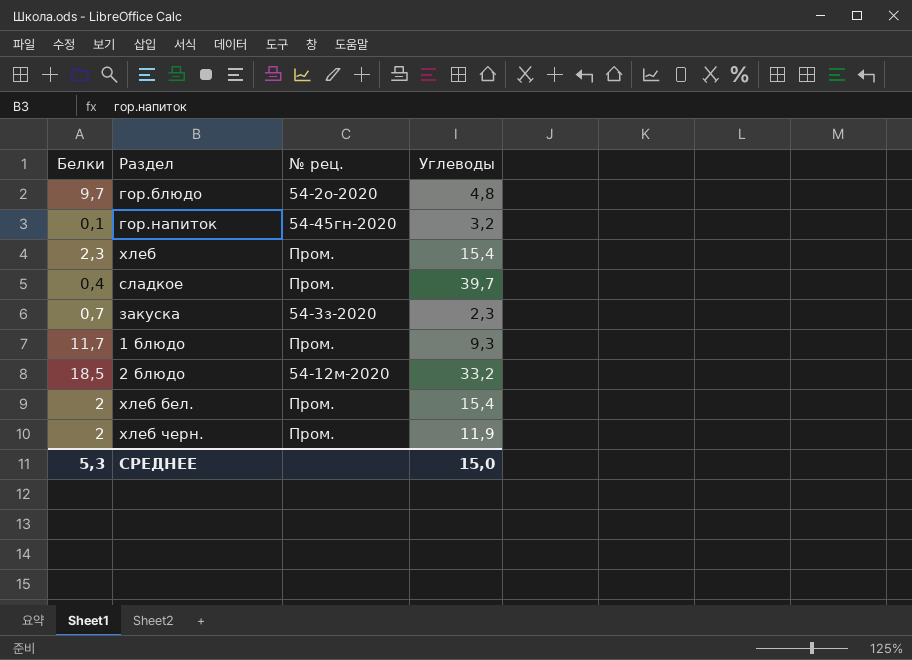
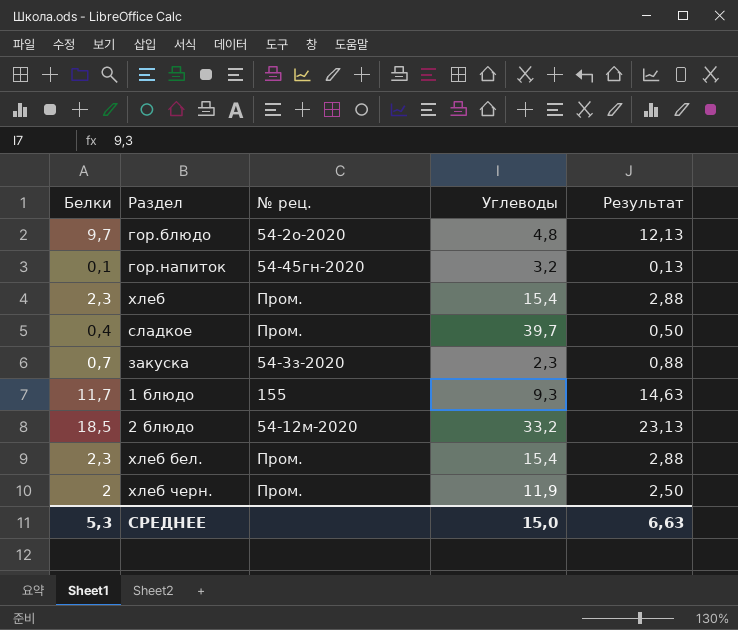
column Результат | formula: none -> [Белки] * 1,25
1 блюдо | № рец.: Пром. -> 155
хлеб бел. | Белки: 2 -> 2,3

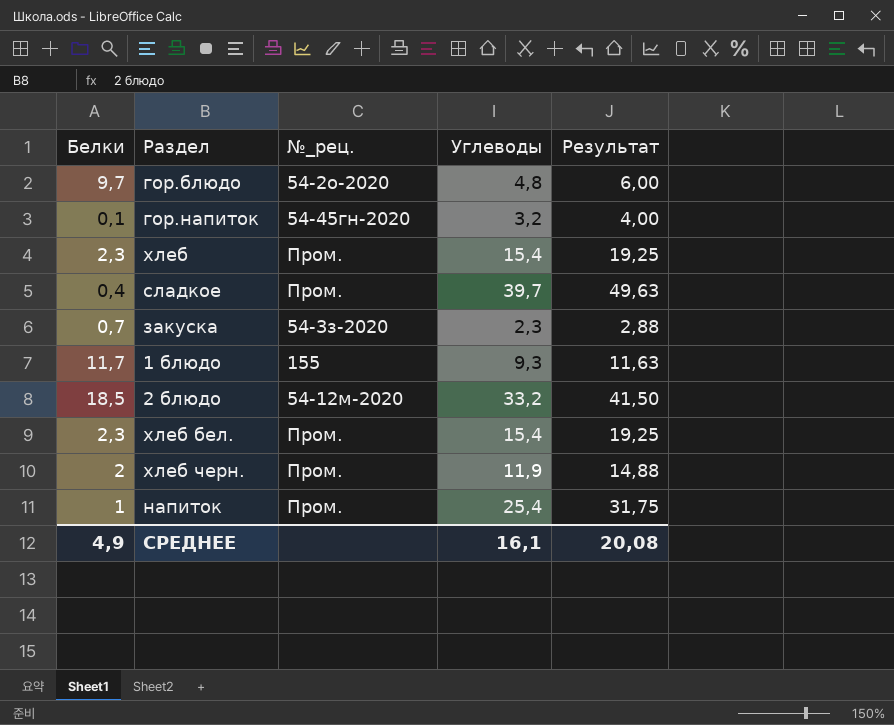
column name: № рец. -> №_рец.
column Результат | formula: [Белки] * 1,25 -> [Углеводы] * 1,25
row напиток: none -> 1 | Пром. | 25,4 | 31,75
СРЕДНЕЕ | Белки: 5,3 -> 4,9
СРЕДНЕЕ | Углеводы: 15,0 -> 16,1
СРЕДНЕЕ | Результат: 6,63 -> 20,08

